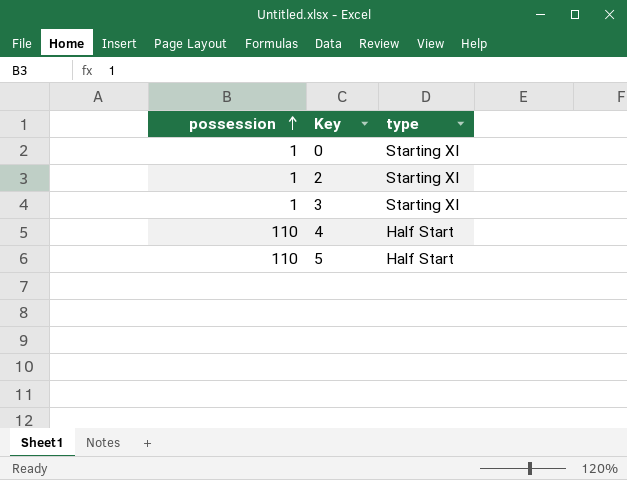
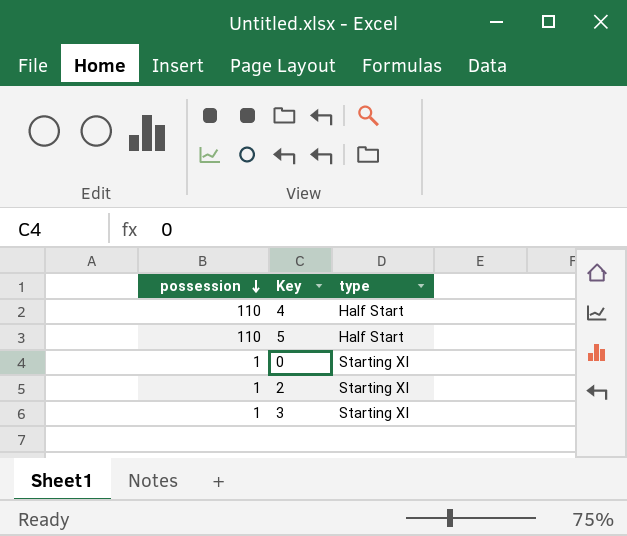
row order: possession ascending -> possession descending

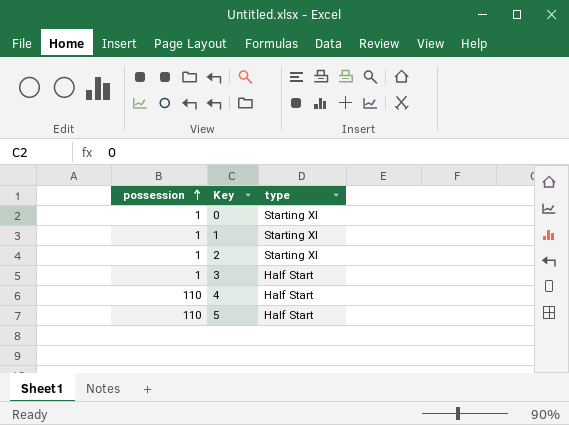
row order: possession descending -> possession ascending
row 1: none -> 1 | Starting XI
3 | type: Starting XI -> Half Start

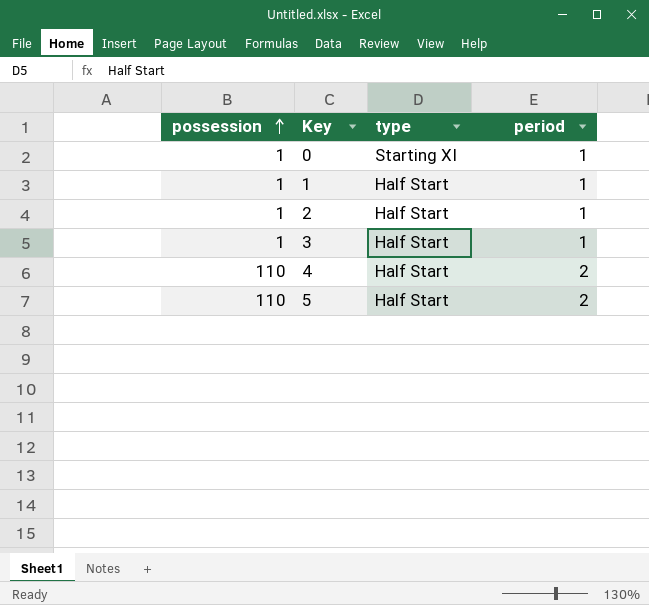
column period | position: none -> 4
1 | type: Starting XI -> Half Start
2 | type: Starting XI -> Half Start

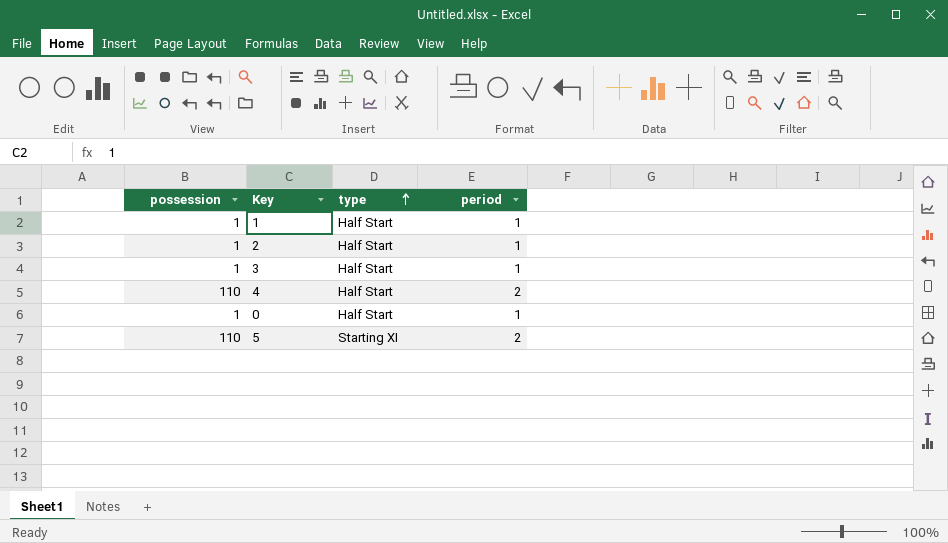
row order: possession ascending -> type ascending
0 | type: Starting XI -> Half Start
5 | type: Half Start -> Starting XI

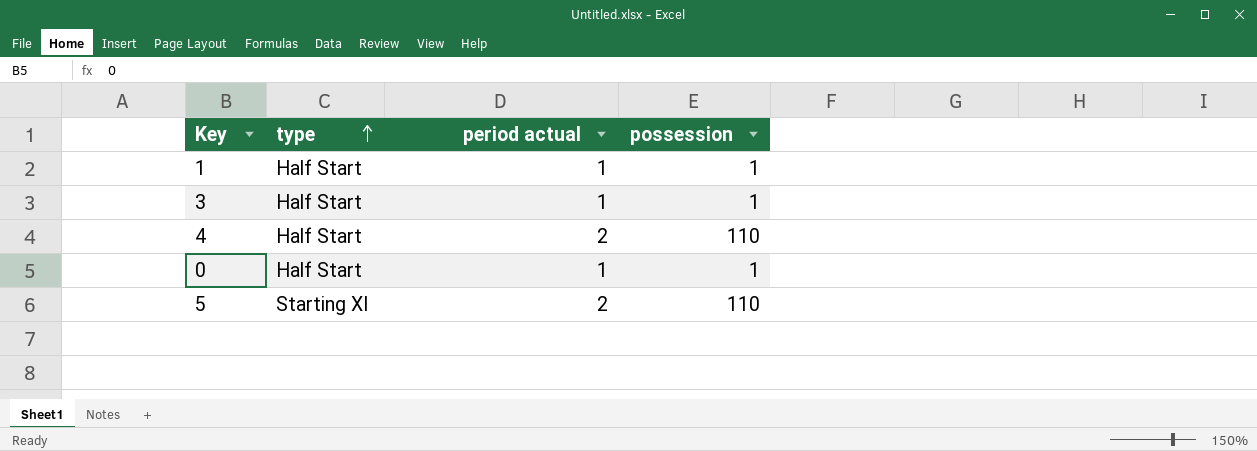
column name: period -> period actual
column possession | position: 1 -> 4
row 2: 1 | Half Start | 1 -> none

